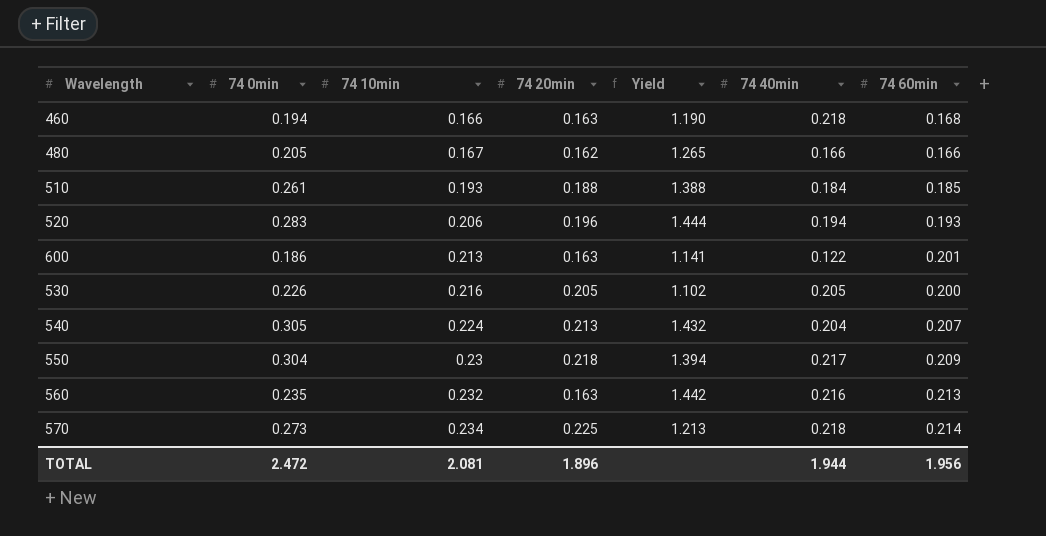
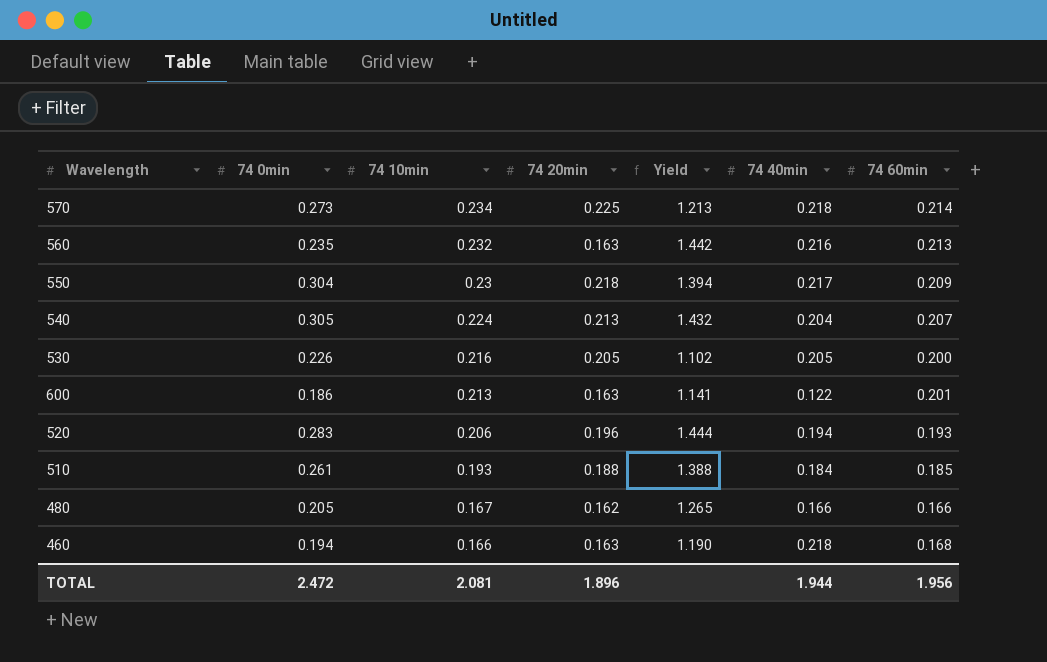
row order: 74 10min ascending -> 74 10min descending

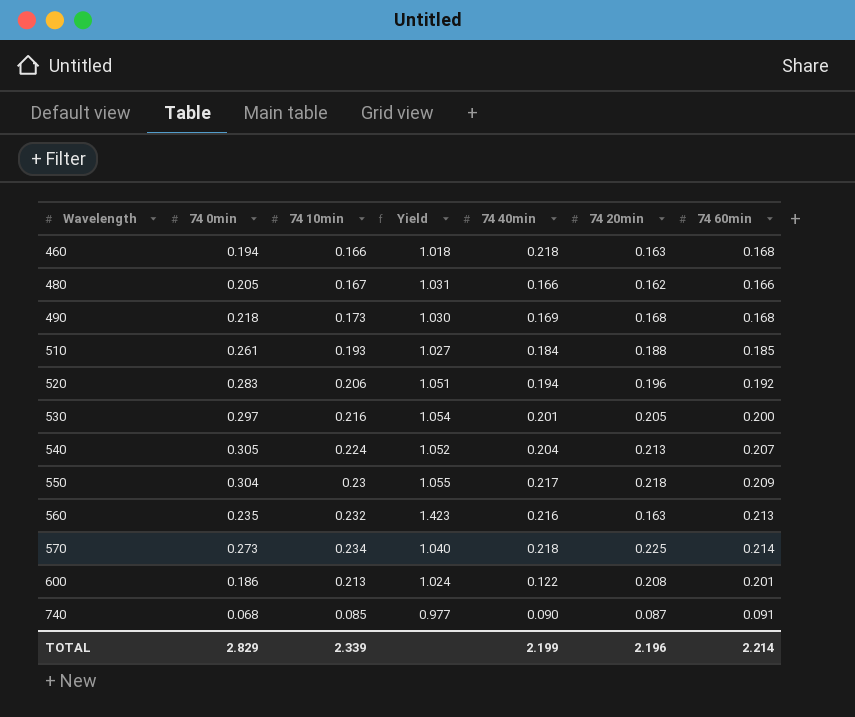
row order: 74 10min descending -> Wavelength ascending
column Yield | formula: [74 0min] / [74 20min] -> [74 10min] / [74 20min]
column 74 20min | position: 4 -> 6
row 490: none -> 0.218 | 0.173 | 1.030 | 0.169 | 0.168 | 0.168
520 | 74 60min: 0.193 -> 0.192
530 | 74 0min: 0.226 -> 0.297
530 | 74 40min: 0.205 -> 0.201
600 | 74 20min: 0.163 -> 0.208
row 740: none -> 0.068 | 0.085 | 0.977 | 0.090 | 0.087 | 0.091
TOTAL | 74 0min: 2.472 -> 2.829
TOTAL | 74 10min: 2.081 -> 2.339
TOTAL | 74 40min: 1.944 -> 2.199
TOTAL | 74 20min: 1.896 -> 2.196
TOTAL | 74 60min: 1.956 -> 2.214

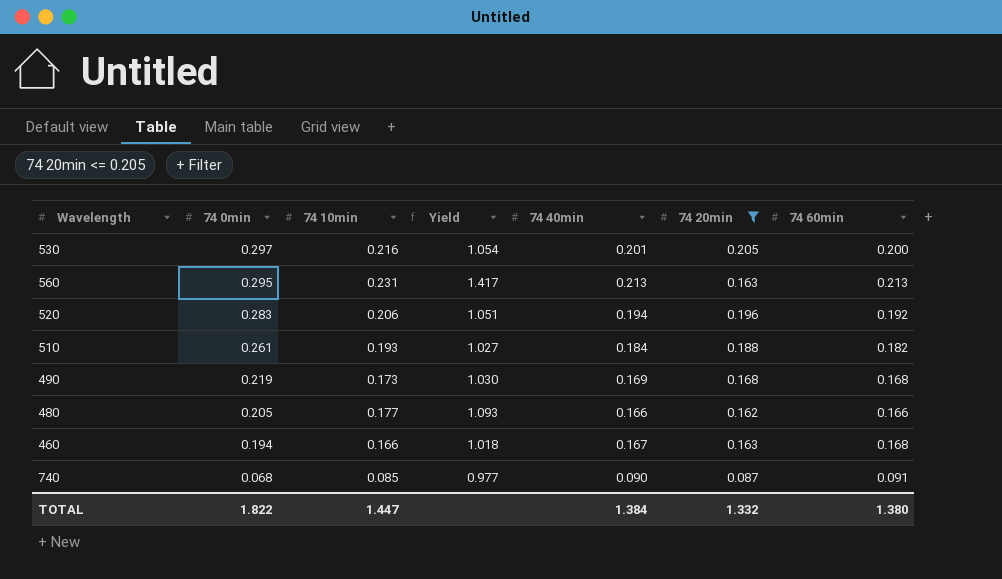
filter: none -> 74 20min <= 0.205
row order: Wavelength ascending -> 74 0min descending
560 | 74 0min: 0.235 -> 0.295
560 | 74 10min: 0.232 -> 0.231
560 | Yield: 1.423 -> 1.417
560 | 74 40min: 0.216 -> 0.213
510 | 74 60min: 0.185 -> 0.182
490 | 74 0min: 0.218 -> 0.219
480 | 74 10min: 0.167 -> 0.177
480 | Yield: 1.031 -> 1.093
460 | 74 40min: 0.218 -> 0.167
TOTAL | 74 0min: 2.829 -> 1.822
TOTAL | 74 10min: 2.339 -> 1.447
TOTAL | 74 40min: 2.199 -> 1.384
TOTAL | 74 20min: 2.196 -> 1.332
TOTAL | 74 60min: 2.214 -> 1.380

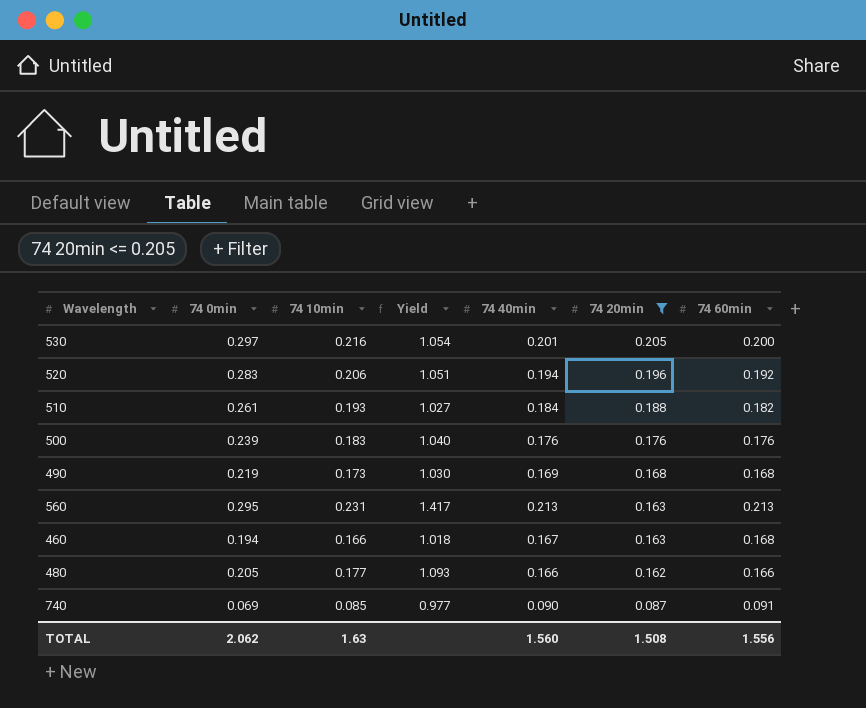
row order: 74 0min descending -> 74 20min descending
row 500: none -> 0.239 | 0.183 | 1.040 | 0.176 | 0.176 | 0.176
740 | 74 0min: 0.068 -> 0.069
TOTAL | 74 0min: 1.822 -> 2.062
TOTAL | 74 10min: 1.447 -> 1.63
TOTAL | 74 40min: 1.384 -> 1.560
TOTAL | 74 20min: 1.332 -> 1.508
TOTAL | 74 60min: 1.380 -> 1.556

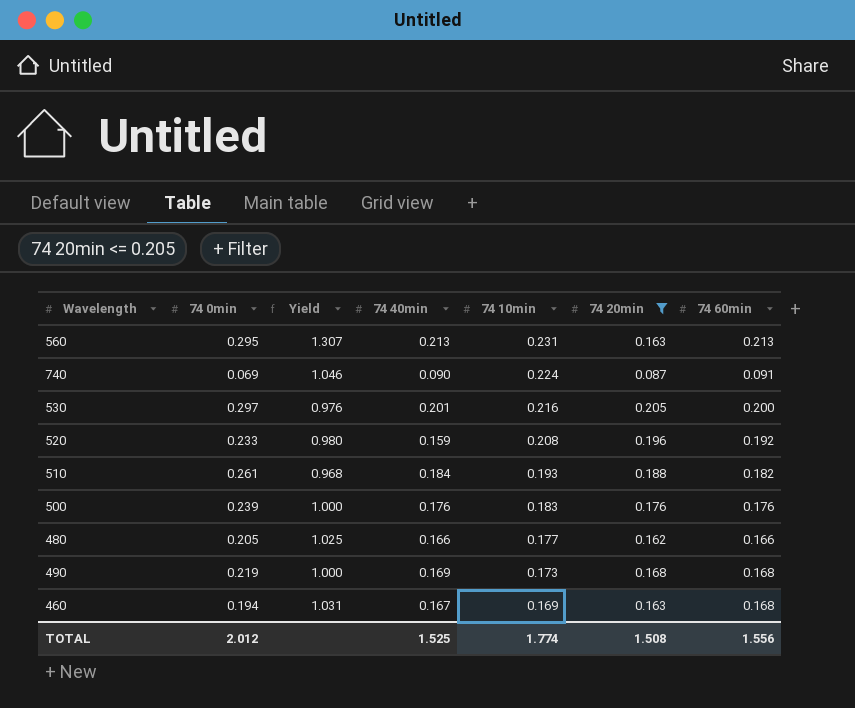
row order: 74 20min descending -> 74 10min descending
column Yield | formula: [74 10min] / [74 20min] -> [74 60min] / [74 20min]
column 74 10min | position: 3 -> 5
740 | 74 10min: 0.085 -> 0.224
520 | 74 0min: 0.283 -> 0.233
520 | 74 40min: 0.194 -> 0.159
520 | 74 10min: 0.206 -> 0.208
460 | 74 10min: 0.166 -> 0.169
TOTAL | 74 0min: 2.062 -> 2.012
TOTAL | 74 40min: 1.560 -> 1.525
TOTAL | 74 10min: 1.63 -> 1.774

